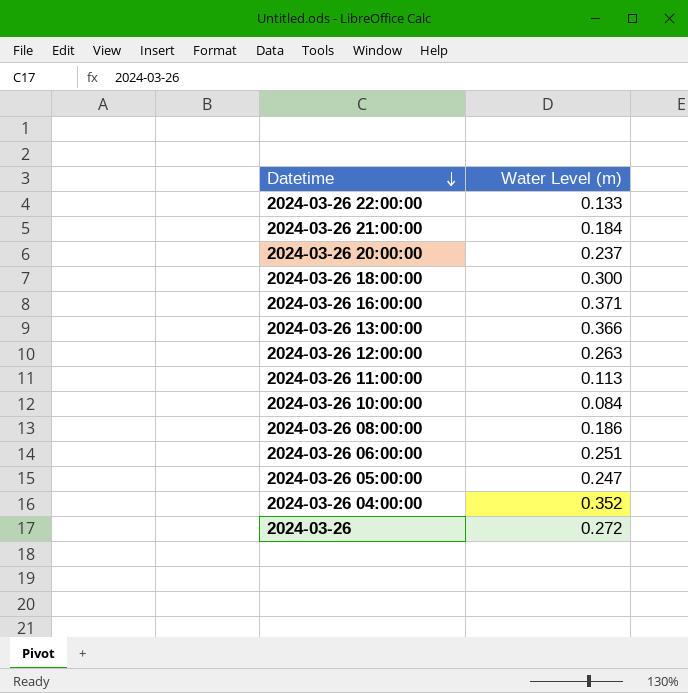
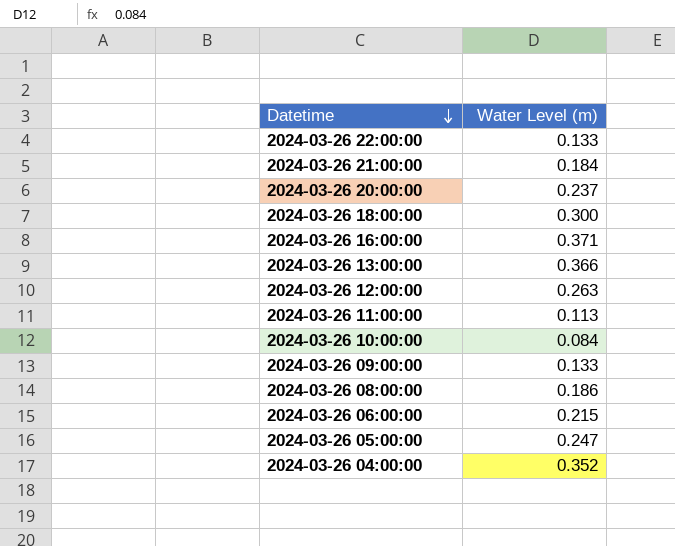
row 2024-03-26: 0.272 -> none
row 2024-03-26 09:00:00: none -> 0.133
2024-03-26 06:00:00 | Water Level (m): 0.251 -> 0.215

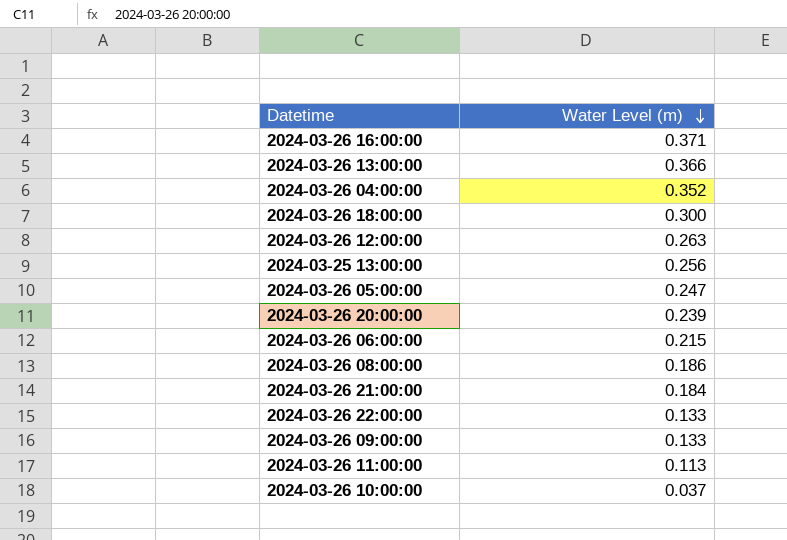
row order: Datetime descending -> Water Level (m) descending
row 2024-03-25 13:00:00: none -> 0.256
2024-03-26 20:00:00 | Water Level (m): 0.237 -> 0.239
2024-03-26 10:00:00 | Water Level (m): 0.084 -> 0.037

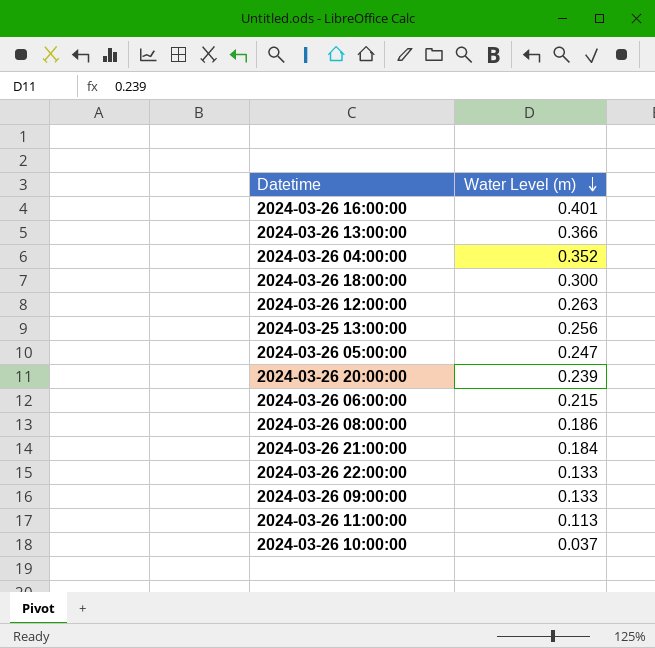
2024-03-26 16:00:00 | Water Level (m): 0.371 -> 0.401

